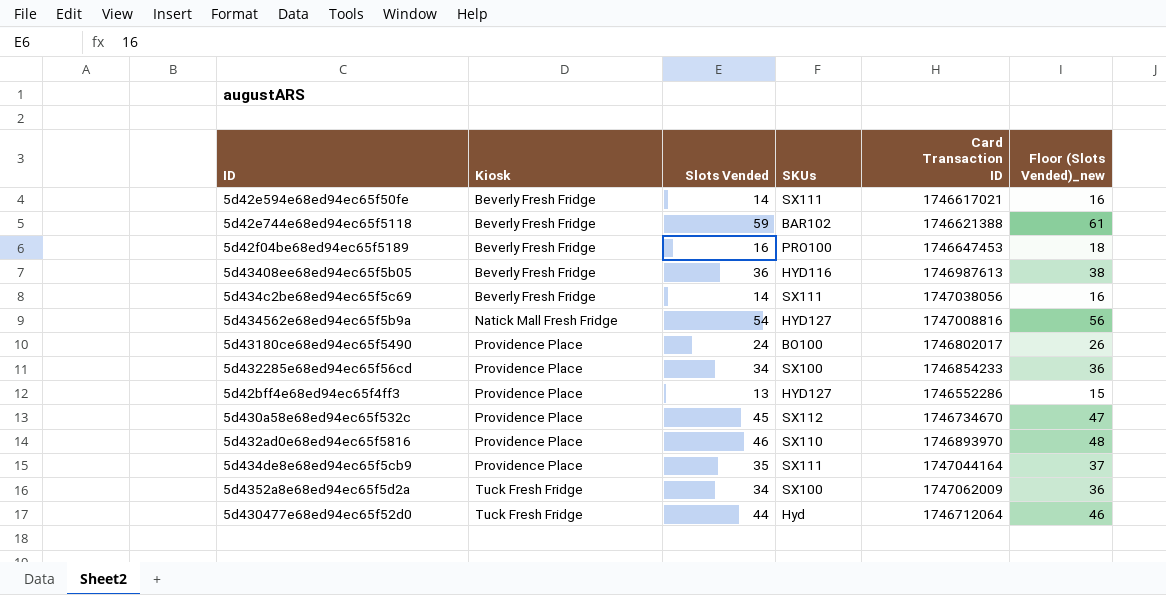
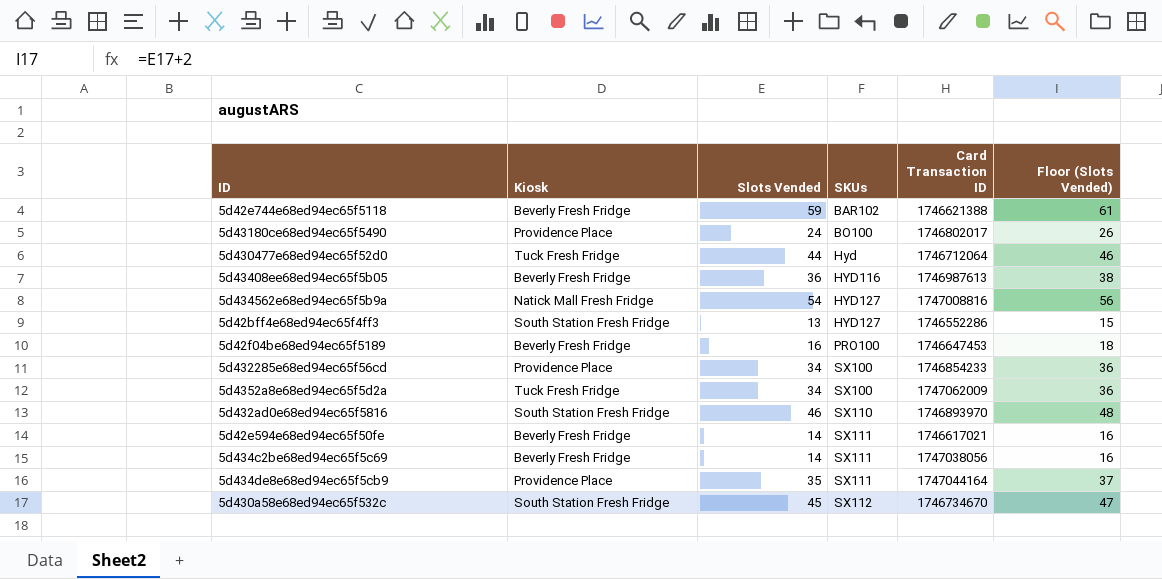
row order: Kiosk ascending -> SKUs ascending
column name: Floor (Slots Vended)_new -> Floor (Slots Vended)
5d42bff4e68ed94ec65f4ff3 | Kiosk: Providence Place -> South Station Fresh Fridge
5d432ad0e68ed94ec65f5816 | Kiosk: Providence Place -> South Station Fresh Fridge
5d430a58e68ed94ec65f532c | Kiosk: Providence Place -> South Station Fresh Fridge

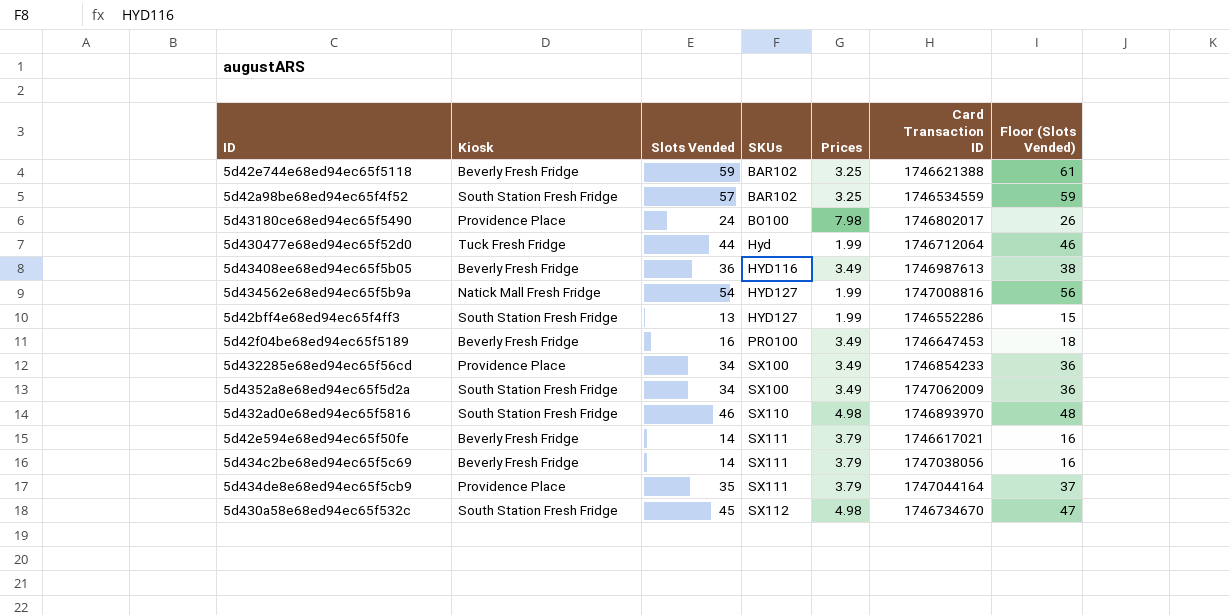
column Prices | position: none -> 5
row 5d42a98be68ed94ec65f4f52: none -> South Station Fresh Fridge | 57 | BAR102 | 3.25 | 1746534559 | 59
5d4352a8e68ed94ec65f5d2a | Kiosk: Tuck Fresh Fridge -> South Station Fresh Fridge

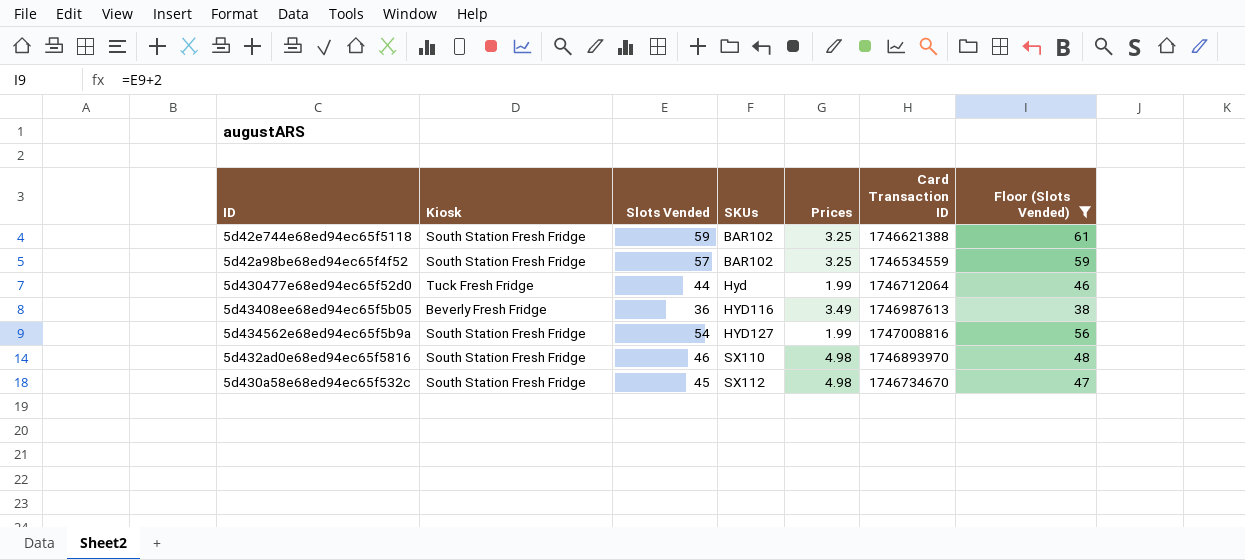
filter: none -> Floor (Slots Vended) >= 38
5d42e744e68ed94ec65f5118 | Kiosk: Beverly Fresh Fridge -> South Station Fresh Fridge
5d434562e68ed94ec65f5b9a | Kiosk: Natick Mall Fresh Fridge -> South Station Fresh Fridge

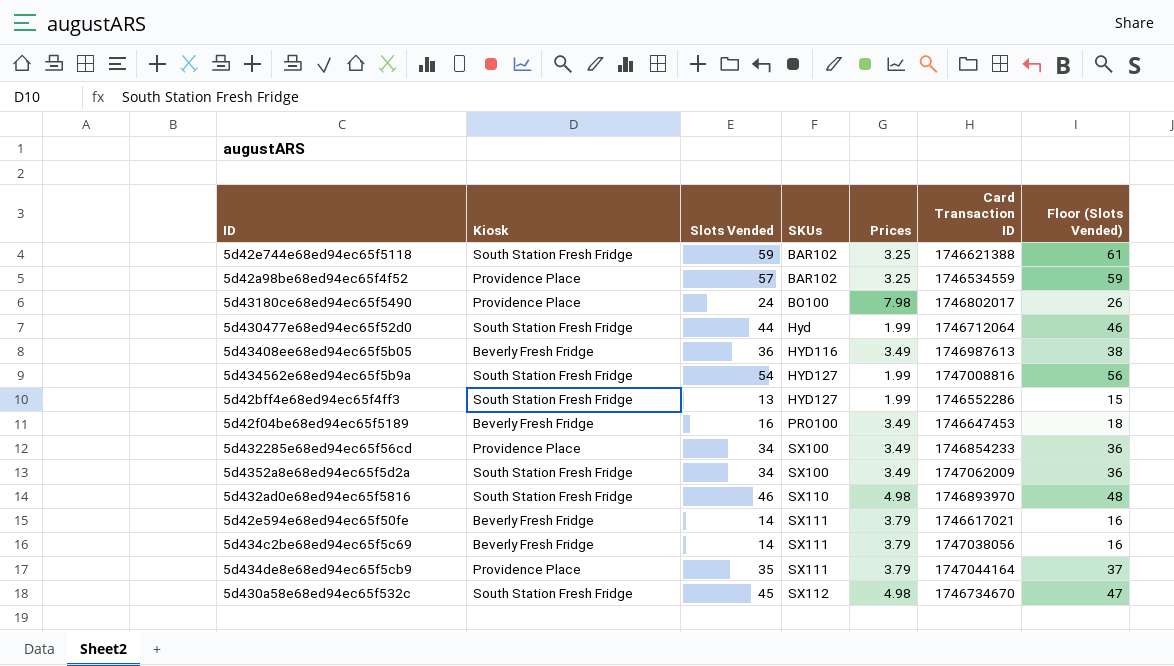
filter: Floor (Slots Vended) >= 38 -> none
5d42a98be68ed94ec65f4f52 | Kiosk: South Station Fresh Fridge -> Providence Place
5d430477e68ed94ec65f52d0 | Kiosk: Tuck Fresh Fridge -> South Station Fresh Fridge

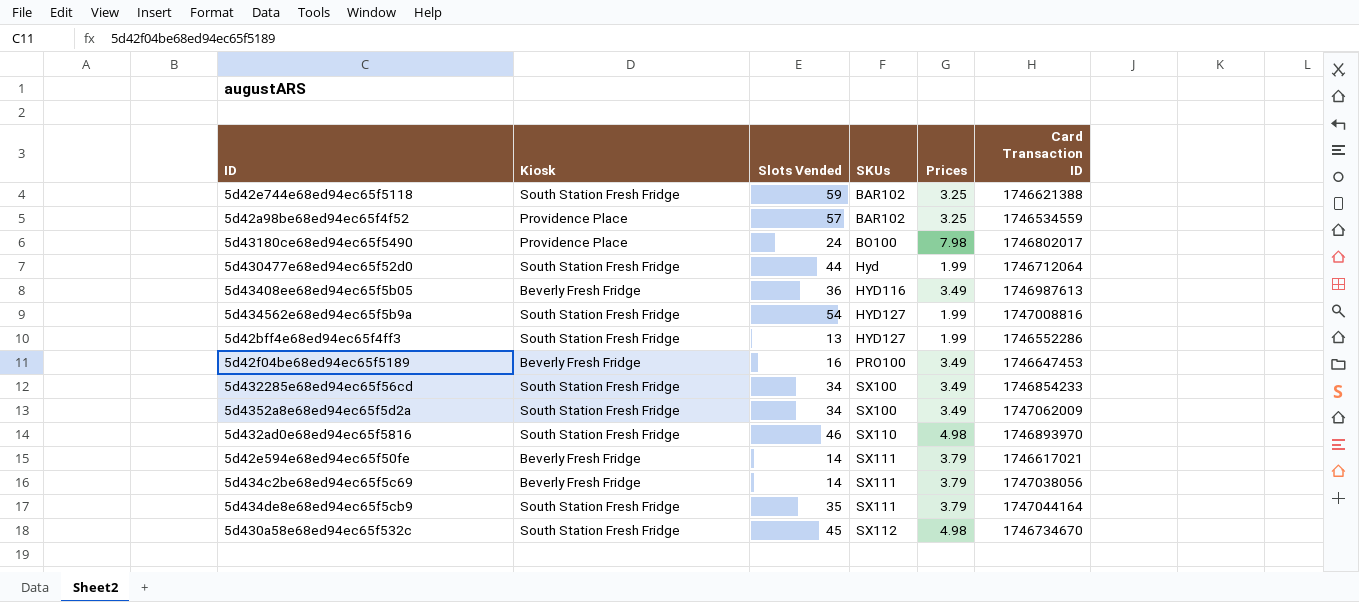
column Floor (Slots Vended) | formula: [Slots Vended] + 2 -> none
5d432285e68ed94ec65f56cd | Kiosk: Providence Place -> South Station Fresh Fridge
5d434de8e68ed94ec65f5cb9 | Kiosk: Providence Place -> South Station Fresh Fridge

